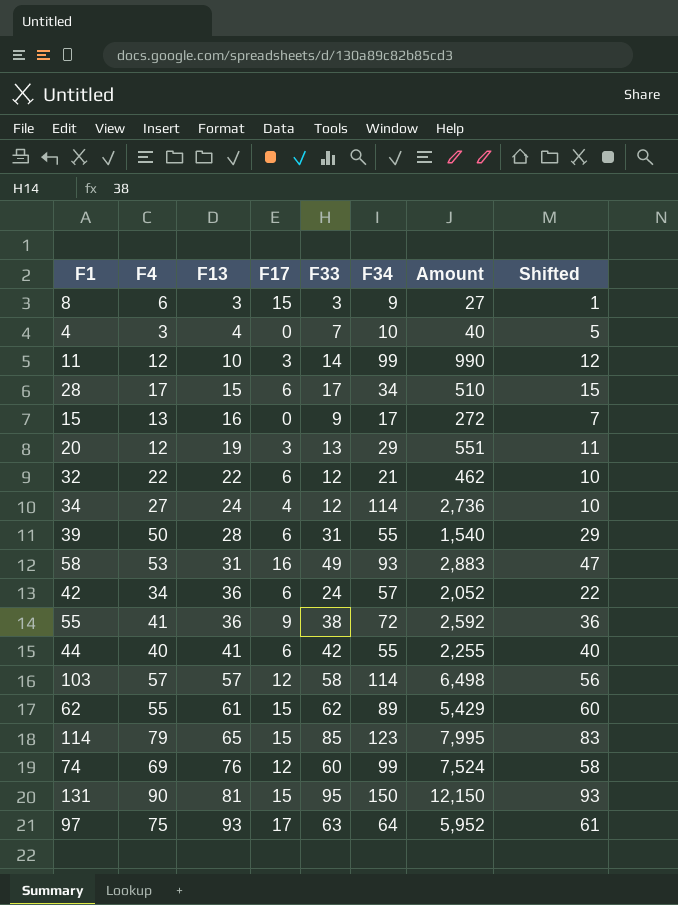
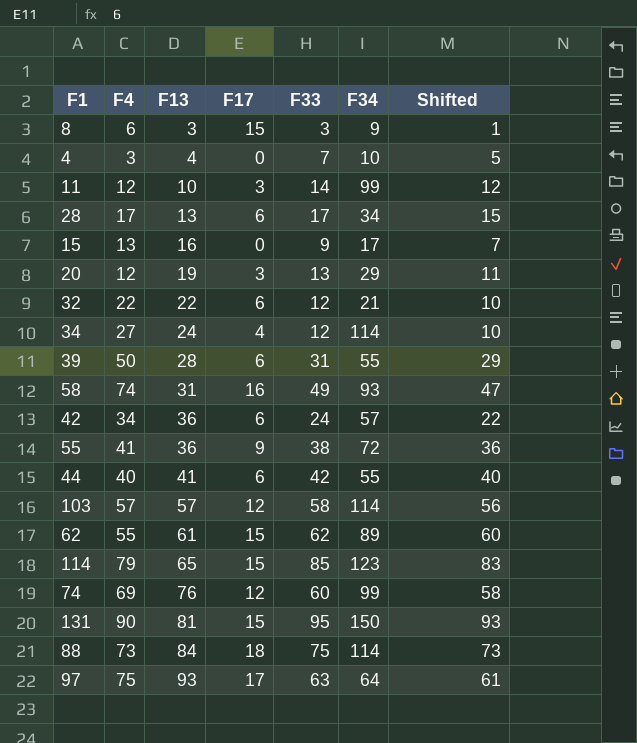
column Amount | formula: [F13] * [F34] -> none
28 | F13: 15 -> 13
58 | F4: 53 -> 74
row 88: none -> 73 | 84 | 18 | 75 | 114 | 73

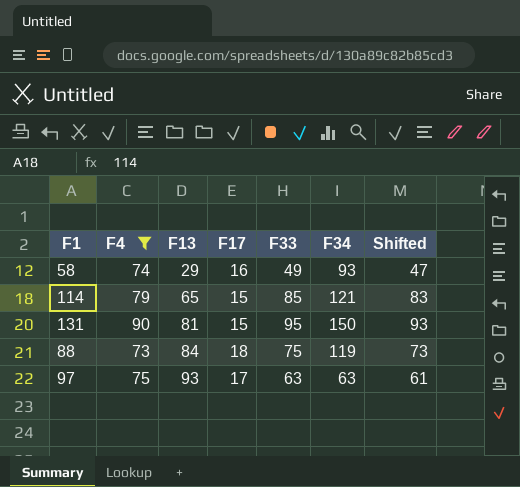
filter: none -> F4 >= 73
58 | F13: 31 -> 29
114 | F34: 123 -> 121
88 | F34: 114 -> 119
97 | F34: 64 -> 63

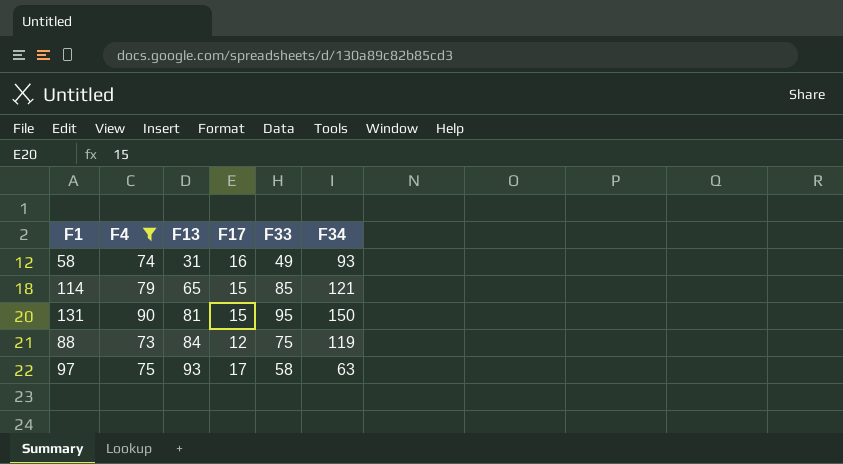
column Shifted | formula: [F33] - 2 -> none
58 | F13: 29 -> 31
88 | F17: 18 -> 12
97 | F33: 63 -> 58

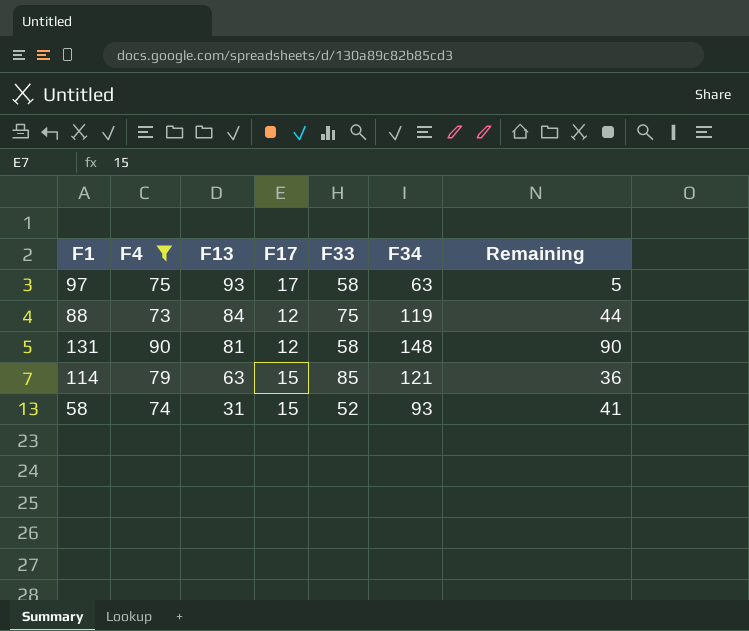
row order: F13 ascending -> F13 descending
column Remaining | formula: none -> [F34] - [F33]
131 | F17: 15 -> 12
131 | F33: 95 -> 58
131 | F34: 150 -> 148
114 | F13: 65 -> 63
58 | F17: 16 -> 15
58 | F33: 49 -> 52

